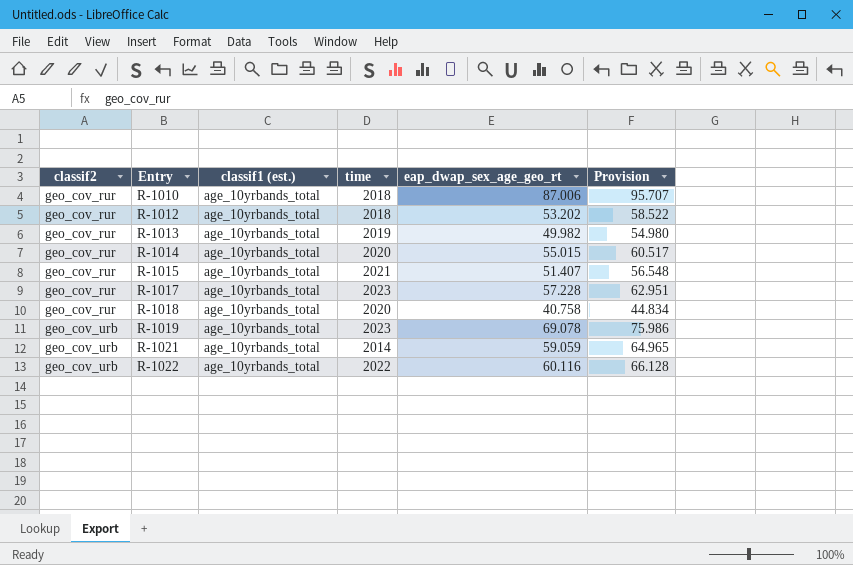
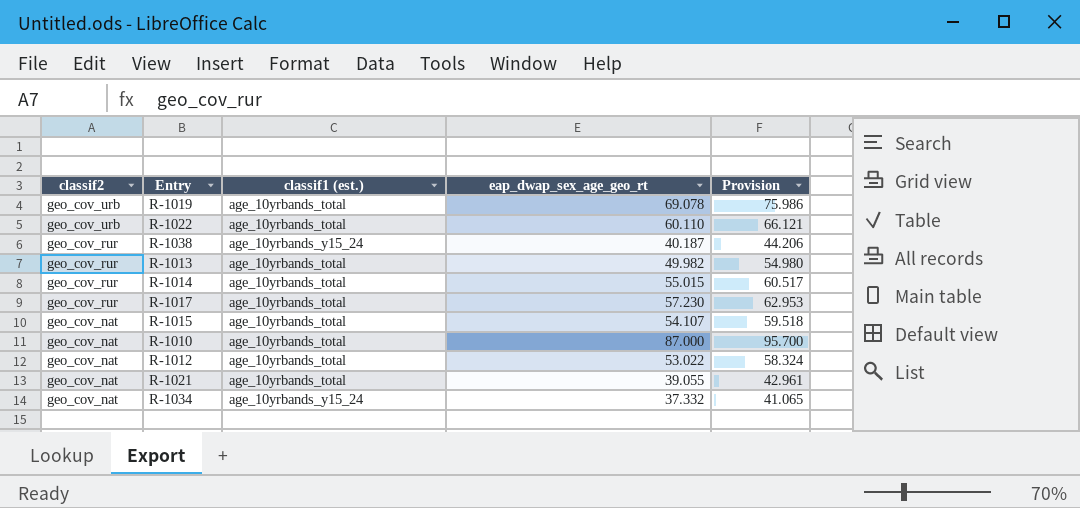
row order: classif2 ascending -> classif2 descending
column time | position: 4 -> none
row R-1018: geo_cov_rur | age_10yrbands_total | 2020 | 40.758 | 44.834 -> none
R-1022 | eap_dwap_sex_age_geo_rt: 60.116 -> 60.110
R-1022 | Provision: 66.128 -> 66.121
row R-1038: none -> geo_cov_rur | age_10yrbands_y15_24 | 40.187 | 44.206
R-1017 | eap_dwap_sex_age_geo_rt: 57.228 -> 57.230
R-1017 | Provision: 62.951 -> 62.953
R-1015 | classif2: geo_cov_rur -> geo_cov_nat
R-1015 | eap_dwap_sex_age_geo_rt: 51.407 -> 54.107
R-1015 | Provision: 56.548 -> 59.518
R-1010 | classif2: geo_cov_rur -> geo_cov_nat
R-1010 | eap_dwap_sex_age_geo_rt: 87.006 -> 87.000
R-1010 | Provision: 95.707 -> 95.700
R-1012 | classif2: geo_cov_rur -> geo_cov_nat
R-1012 | eap_dwap_sex_age_geo_rt: 53.202 -> 53.022
R-1012 | Provision: 58.522 -> 58.324
R-1021 | classif2: geo_cov_urb -> geo_cov_nat
R-1021 | eap_dwap_sex_age_geo_rt: 59.059 -> 39.055
R-1021 | Provision: 64.965 -> 42.961
row R-1034: none -> geo_cov_nat | age_10yrbands_y15_24 | 37.332 | 41.065

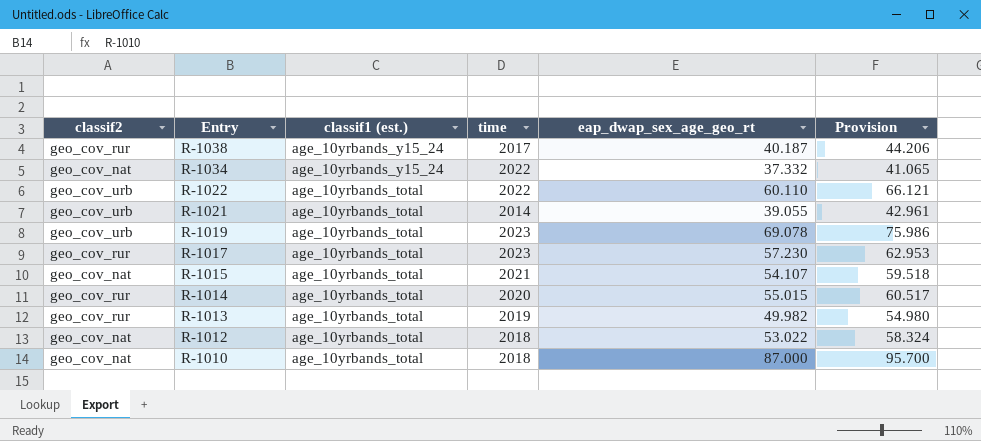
row order: classif2 descending -> Entry descending
column time | position: none -> 4
R-1021 | classif2: geo_cov_nat -> geo_cov_urb

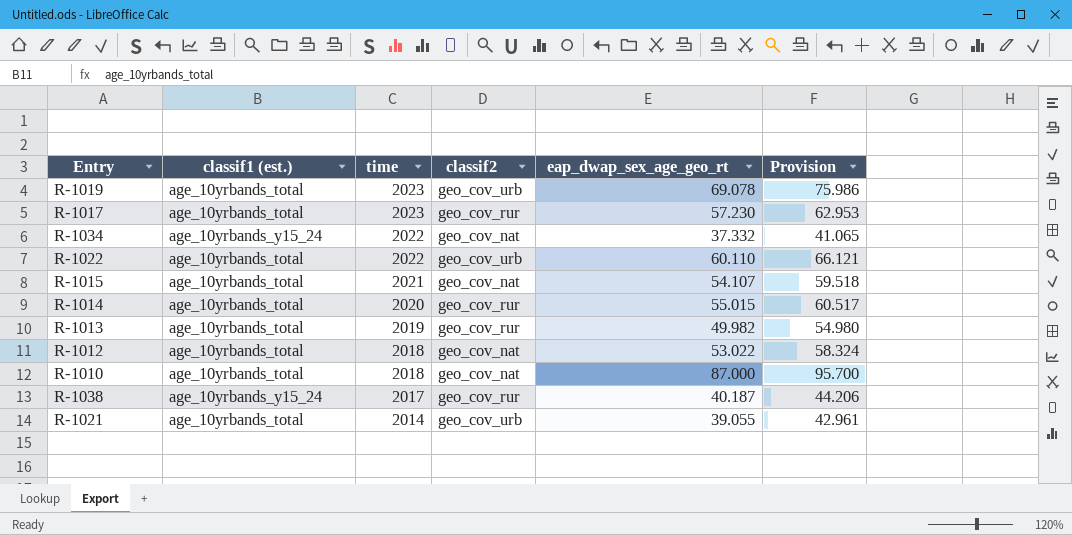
row order: Entry descending -> time descending
column classif2 | position: 1 -> 4

